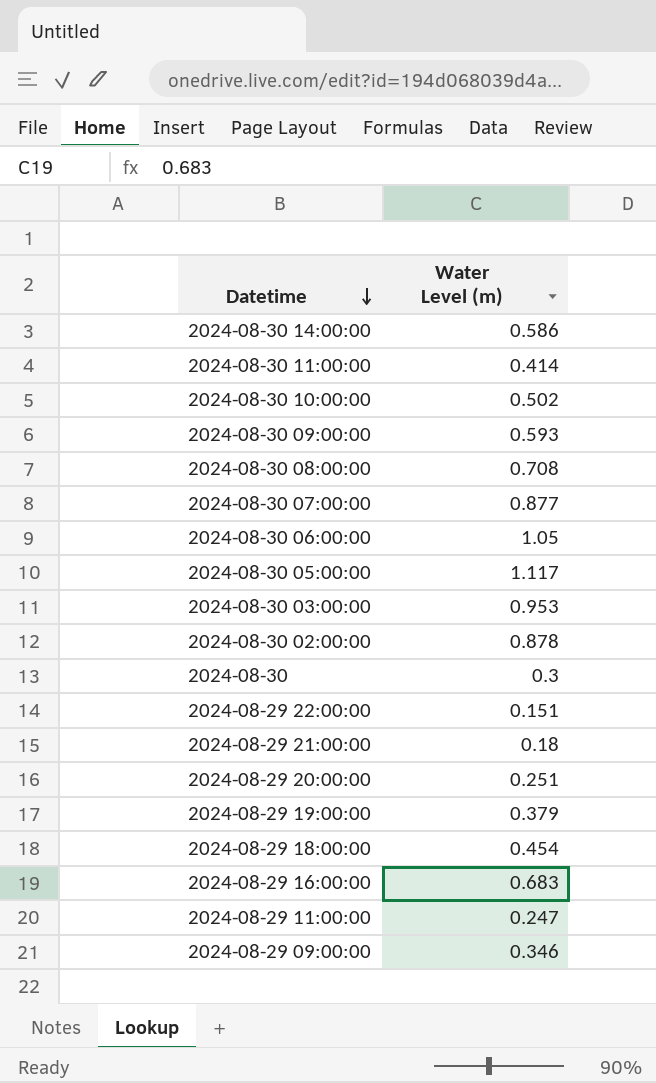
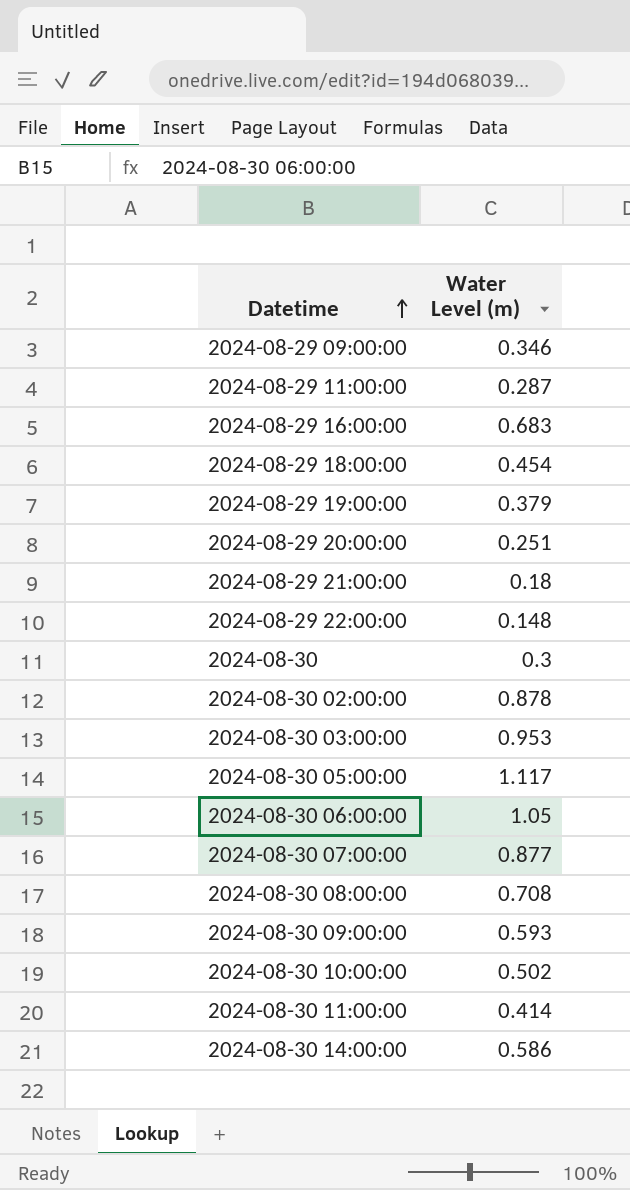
row order: Datetime descending -> Datetime ascending
2024-08-29 11:00:00 | Water Level (m): 0.247 -> 0.287
2024-08-29 22:00:00 | Water Level (m): 0.151 -> 0.148

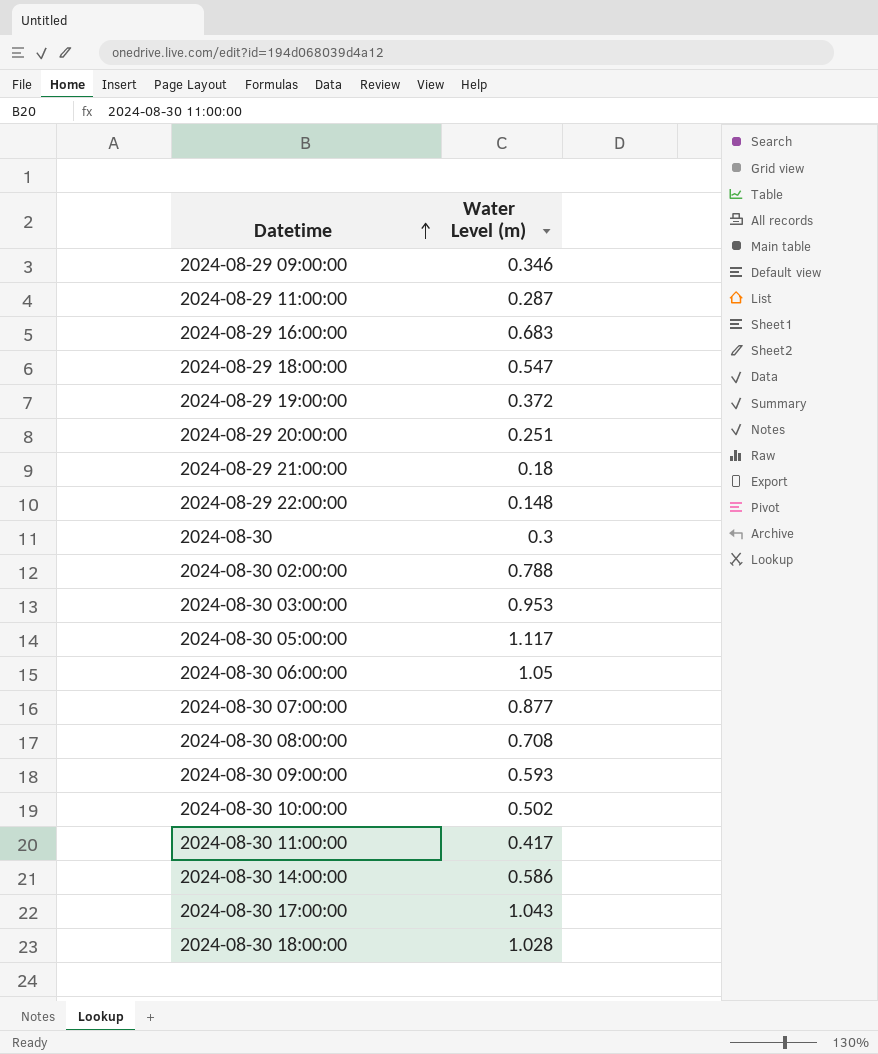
2024-08-29 18:00:00 | Water Level (m): 0.454 -> 0.547
2024-08-29 19:00:00 | Water Level (m): 0.379 -> 0.372
2024-08-30 02:00:00 | Water Level (m): 0.878 -> 0.788
2024-08-30 11:00:00 | Water Level (m): 0.414 -> 0.417
row 2024-08-30 17:00:00: none -> 1.043
row 2024-08-30 18:00:00: none -> 1.028

